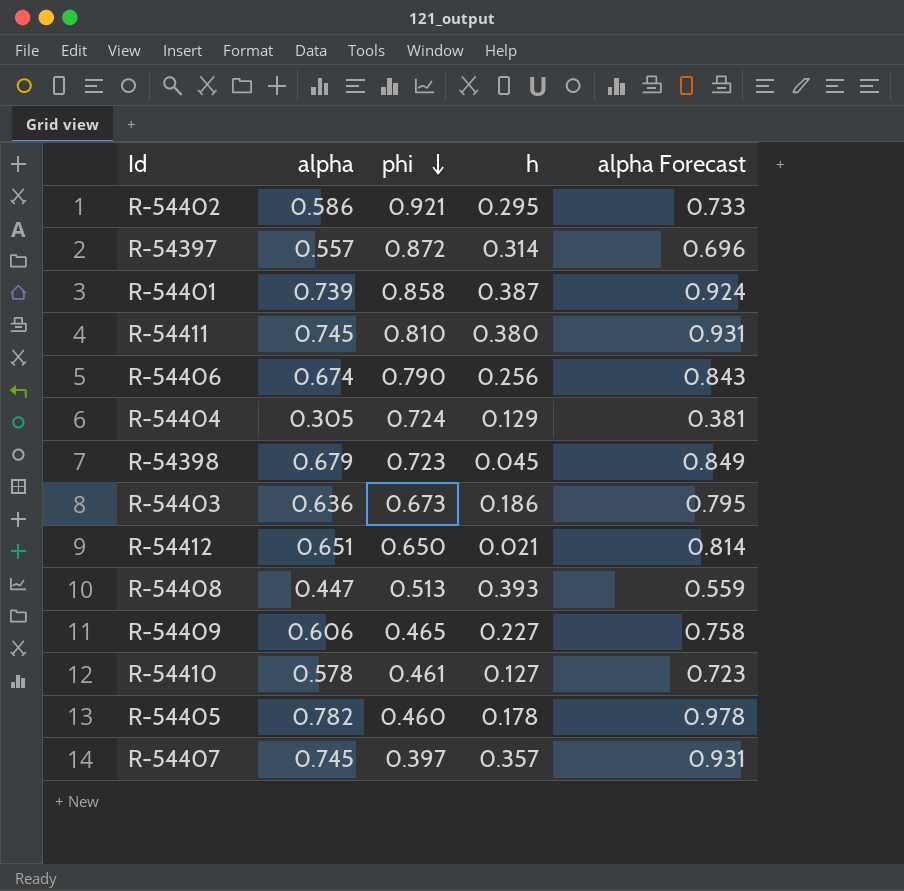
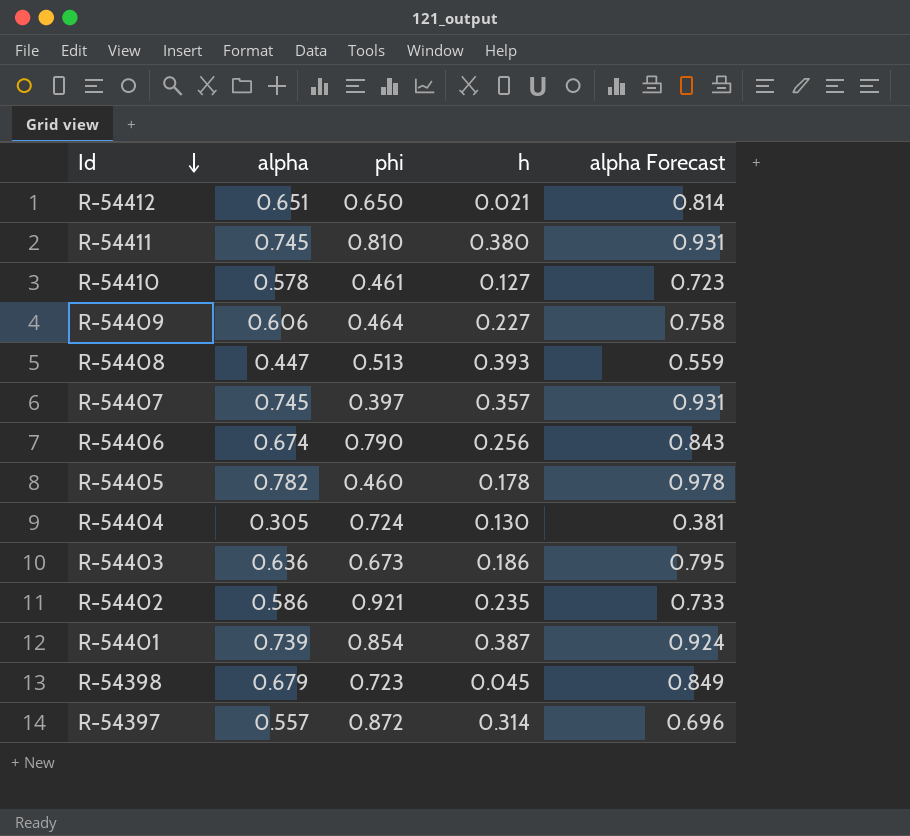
row order: phi descending -> Id descending
R-54409 | phi: 0.465 -> 0.464
R-54404 | h: 0.129 -> 0.130
R-54402 | h: 0.295 -> 0.235
R-54401 | phi: 0.858 -> 0.854

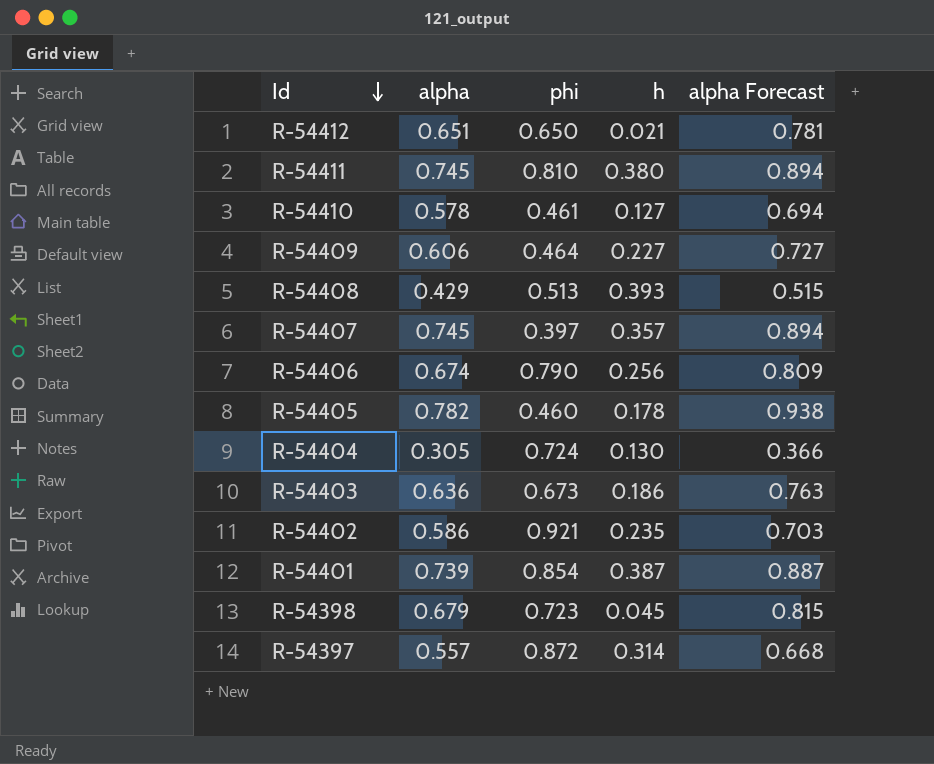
column alpha Forecast | formula: [alpha] * 1.25 -> [alpha] * 1.2
R-54408 | alpha: 0.447 -> 0.429

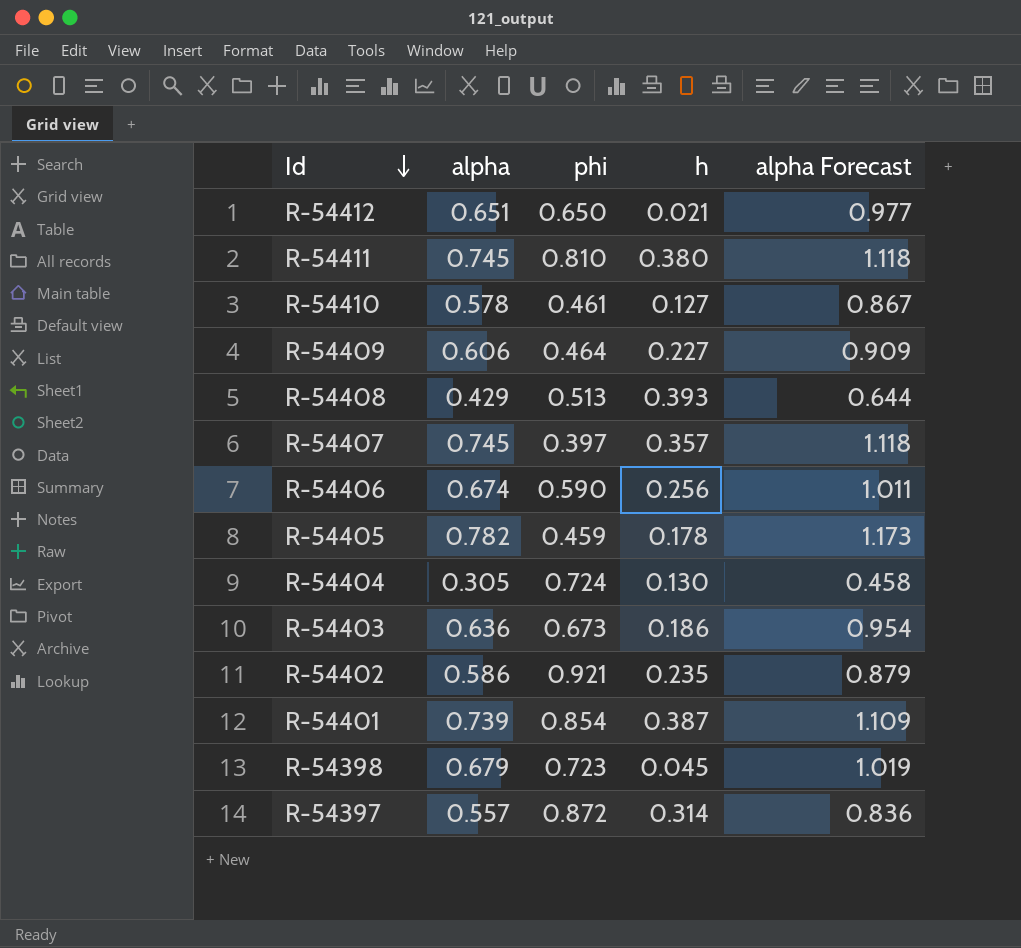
column alpha Forecast | formula: [alpha] * 1.2 -> [alpha] * 1.5
R-54406 | phi: 0.790 -> 0.590
R-54405 | phi: 0.460 -> 0.459

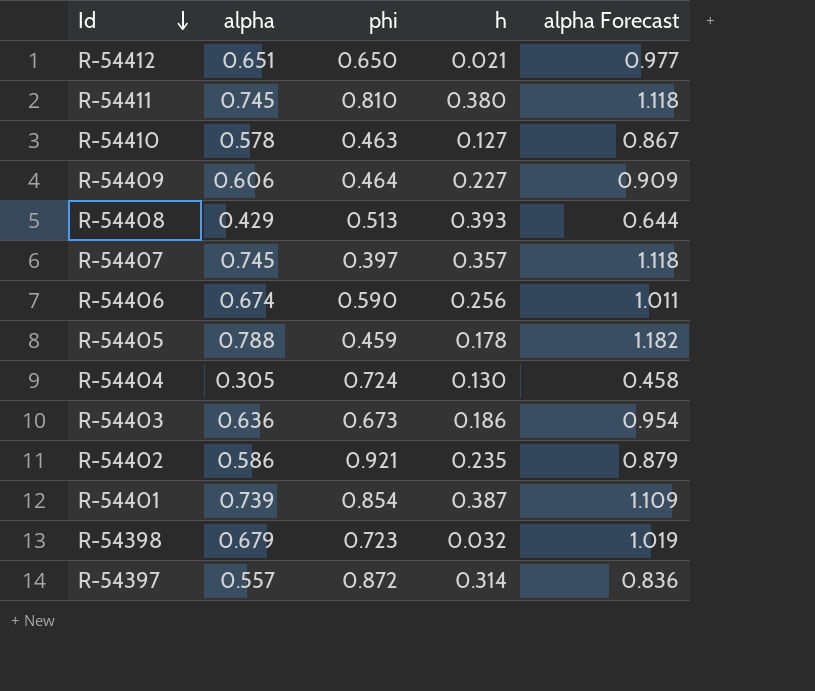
R-54410 | phi: 0.461 -> 0.463
R-54405 | alpha: 0.782 -> 0.788
R-54405 | alpha Forecast: 1.173 -> 1.182
R-54398 | h: 0.045 -> 0.032

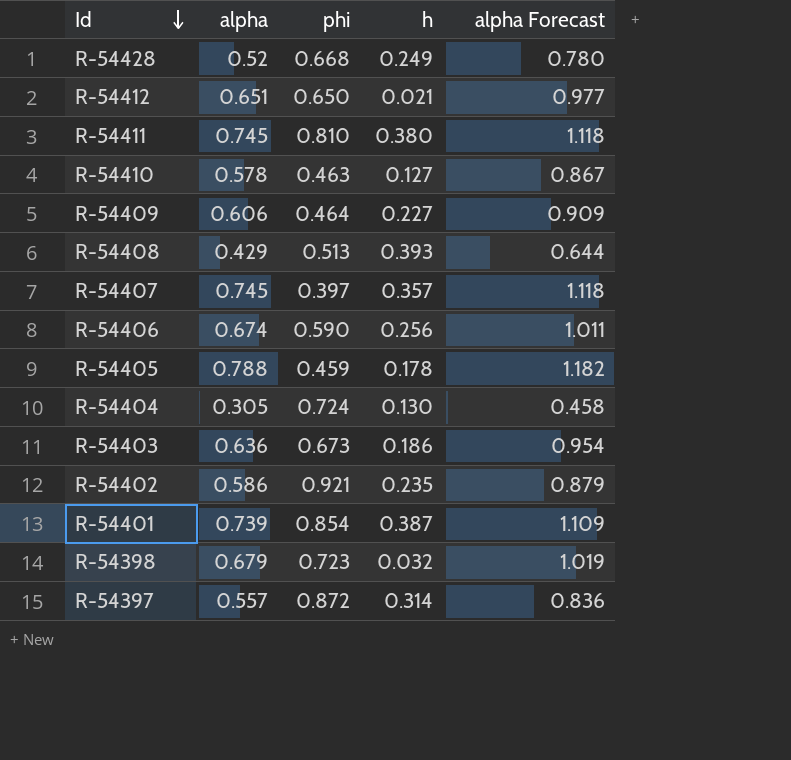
row R-54428: none -> 0.52 | 0.668 | 0.249 | 0.780

